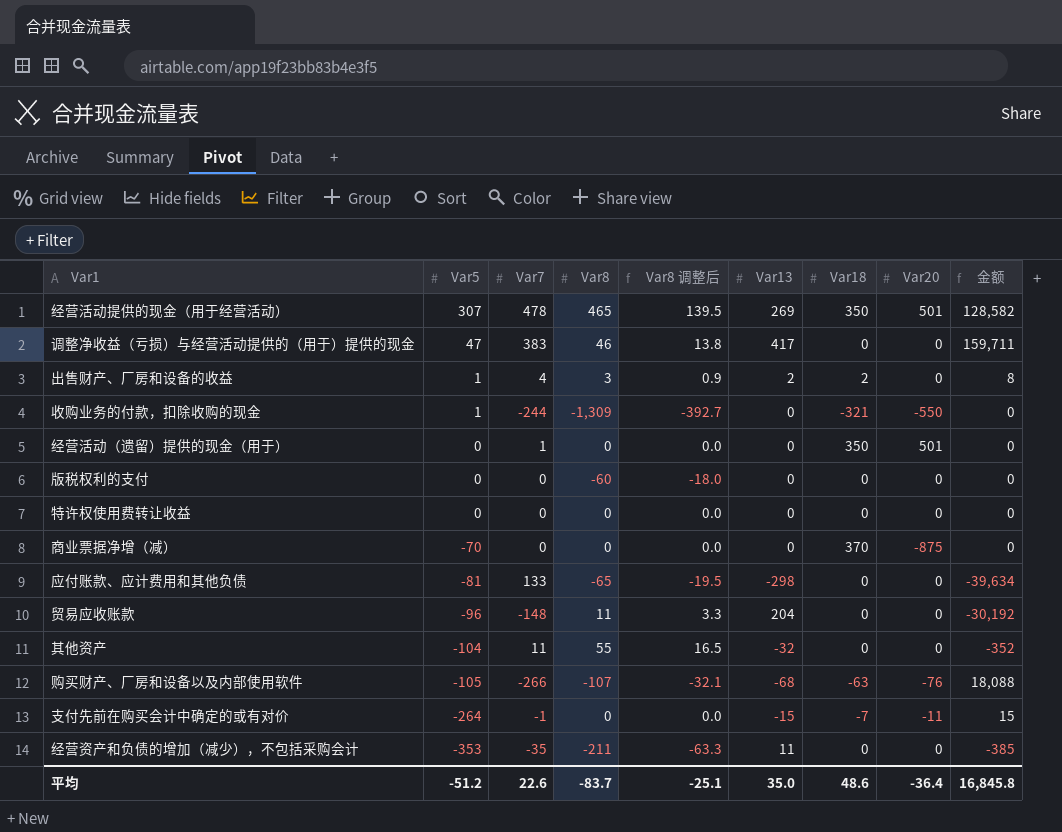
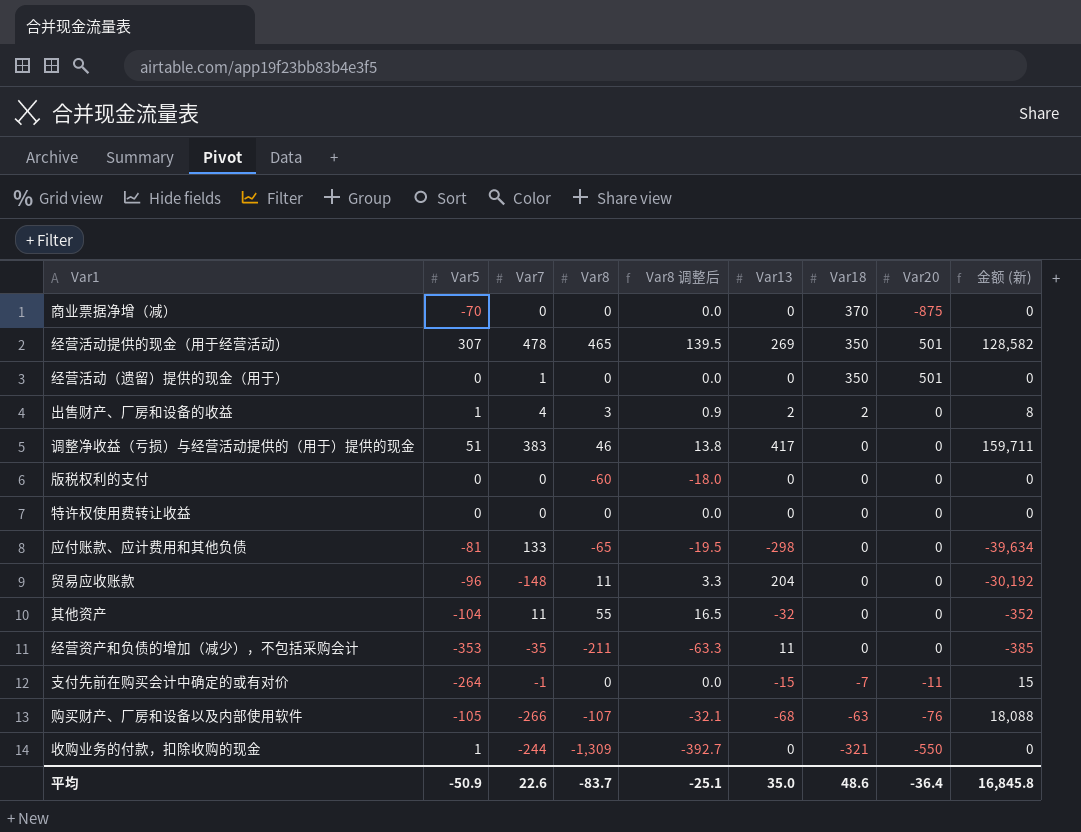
row order: Var5 descending -> Var18 descending
column name: 金额 -> 金额 (新)
调整净收益（亏损）与经营活动提供的（用于）提供的现金 | Var5: 47 -> 51
平均 | Var5: -51.2 -> -50.9

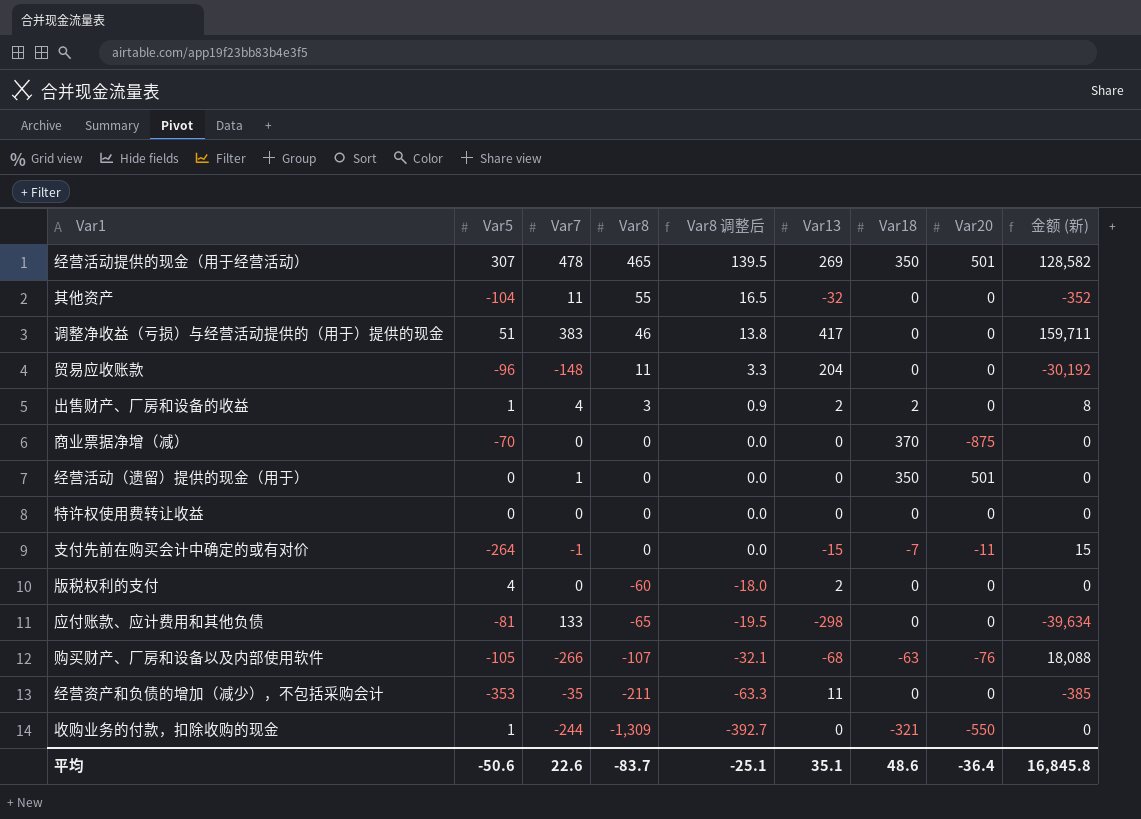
row order: Var18 descending -> Var8 descending
版税权利的支付 | Var5: 0 -> 4
版税权利的支付 | Var13: 0 -> 2
平均 | Var5: -50.9 -> -50.6
平均 | Var13: 35.0 -> 35.1

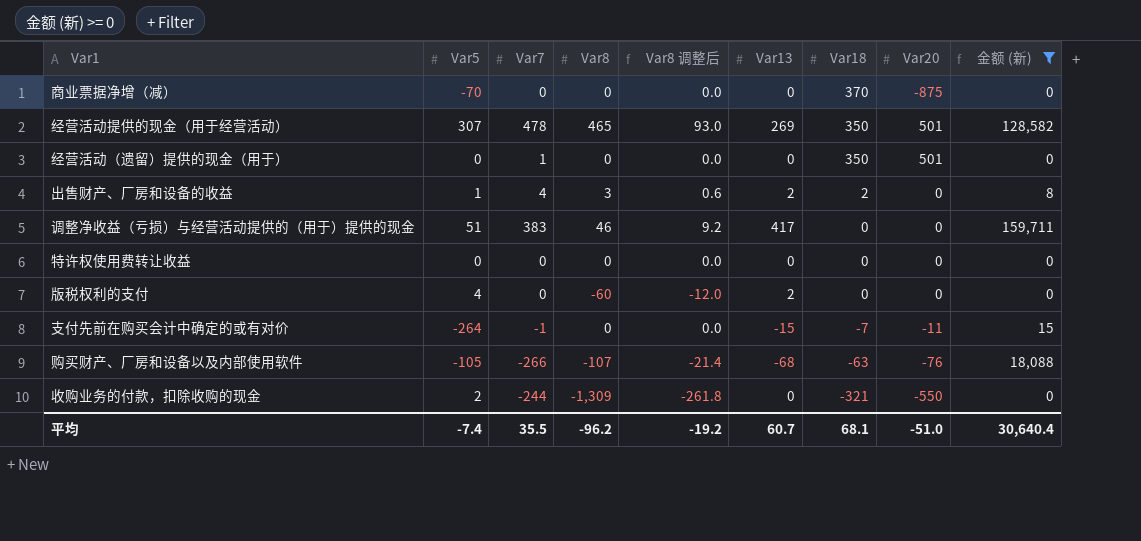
filter: none -> 金额 (新) >= 0
row order: Var8 descending -> Var18 descending
column Var8 调整后 | formula: [Var8] * 0.3 -> [Var8] * 0.2
收购业务的付款，扣除收购的现金 | Var5: 1 -> 2
平均 | Var5: -50.6 -> -7.4
平均 | Var7: 22.6 -> 35.5
平均 | Var8: -83.7 -> -96.2
平均 | Var8 调整后: -25.1 -> -19.2
平均 | Var13: 35.1 -> 60.7
平均 | Var18: 48.6 -> 68.1
平均 | Var20: -36.4 -> -51.0
平均 | 金额 (新): 16,845.8 -> 30,640.4

